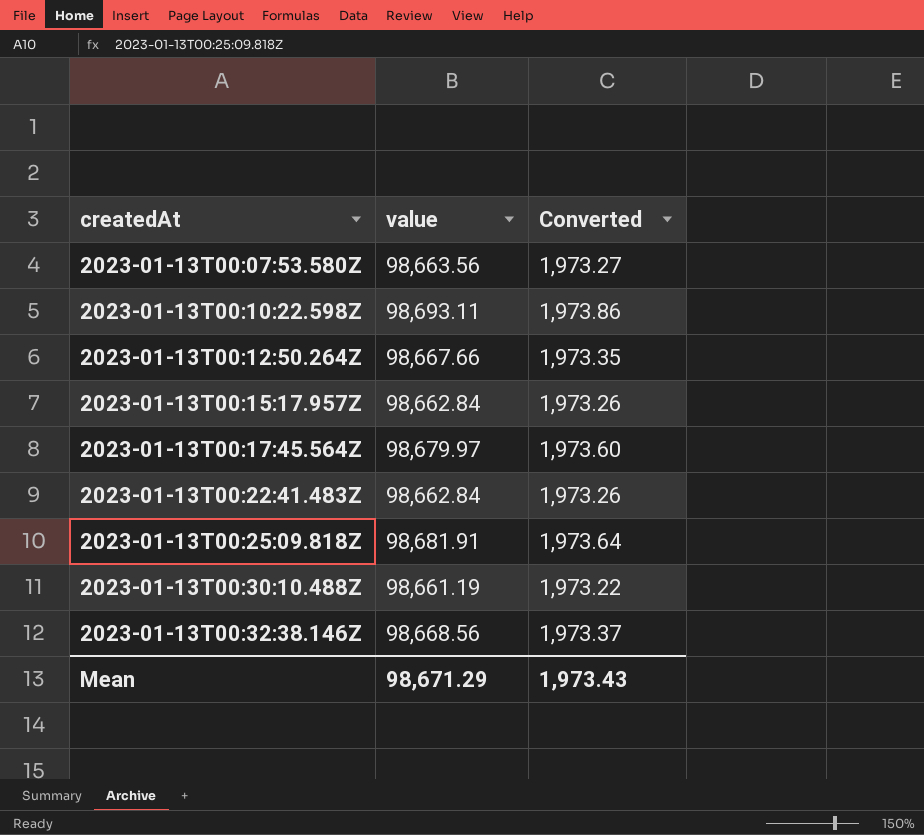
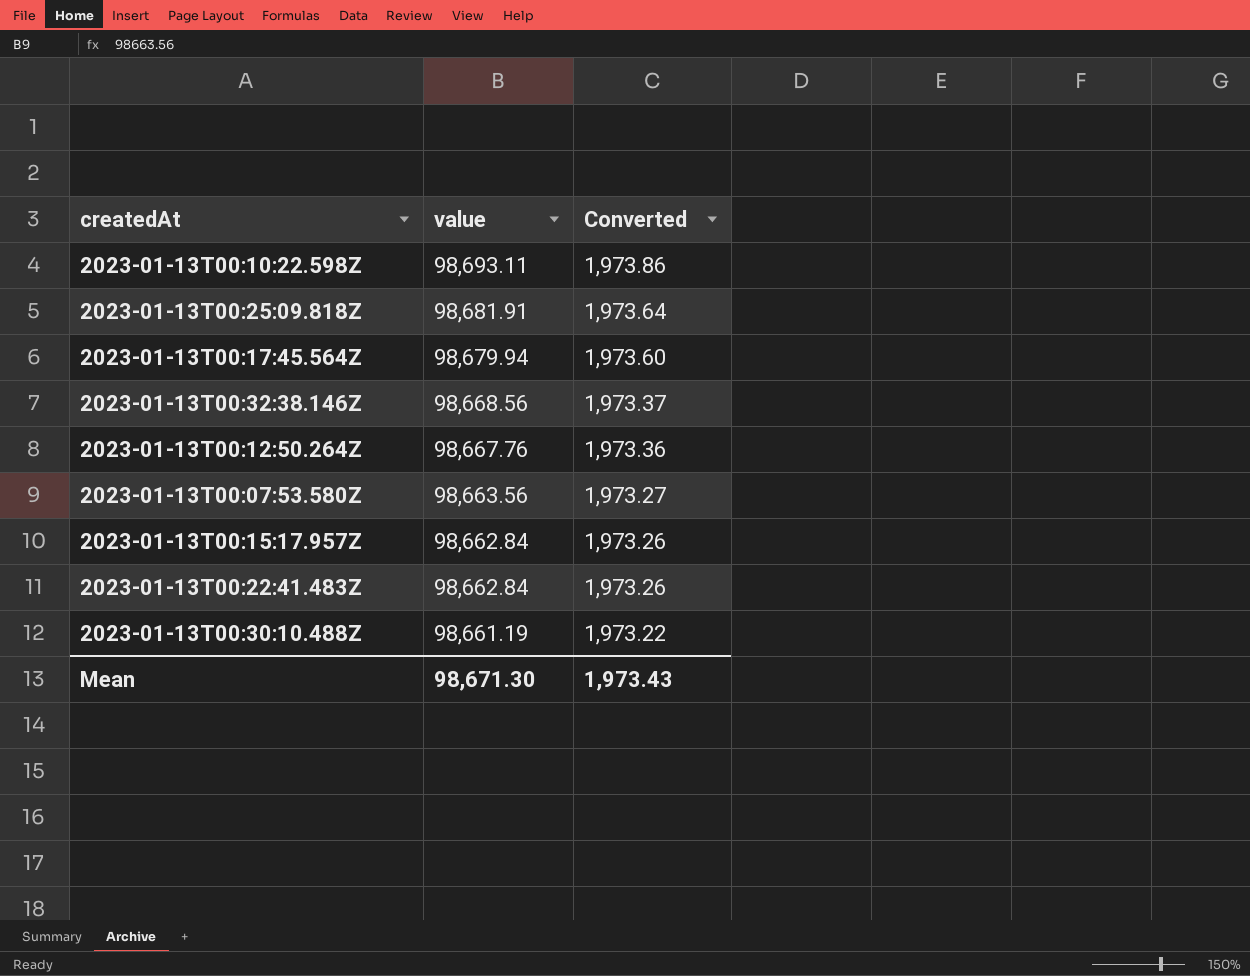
row order: createdAt ascending -> value descending
2023-01-13T00:17:45.564Z | value: 98,679.97 -> 98,679.94
2023-01-13T00:12:50.264Z | value: 98,667.66 -> 98,667.76
2023-01-13T00:12:50.264Z | Converted: 1,973.35 -> 1,973.36
Mean | value: 98,671.29 -> 98,671.30

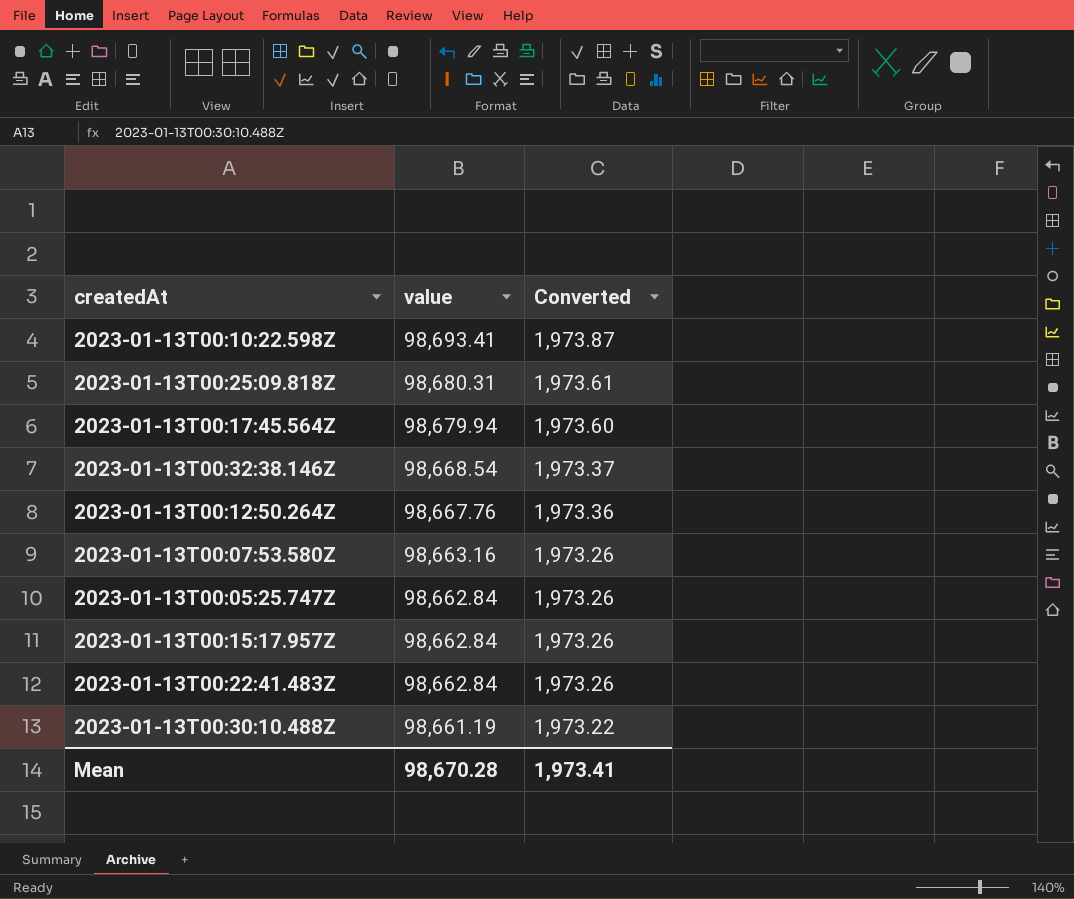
2023-01-13T00:10:22.598Z | value: 98,693.11 -> 98,693.41
2023-01-13T00:10:22.598Z | Converted: 1,973.86 -> 1,973.87
2023-01-13T00:25:09.818Z | value: 98,681.91 -> 98,680.31
2023-01-13T00:25:09.818Z | Converted: 1,973.64 -> 1,973.61
2023-01-13T00:32:38.146Z | value: 98,668.56 -> 98,668.54
2023-01-13T00:07:53.580Z | value: 98,663.56 -> 98,663.16
2023-01-13T00:07:53.580Z | Converted: 1,973.27 -> 1,973.26
row 2023-01-13T00:05:25.747Z: none -> 98,662.84 | 1,973.26
Mean | value: 98,671.30 -> 98,670.28
Mean | Converted: 1,973.43 -> 1,973.41

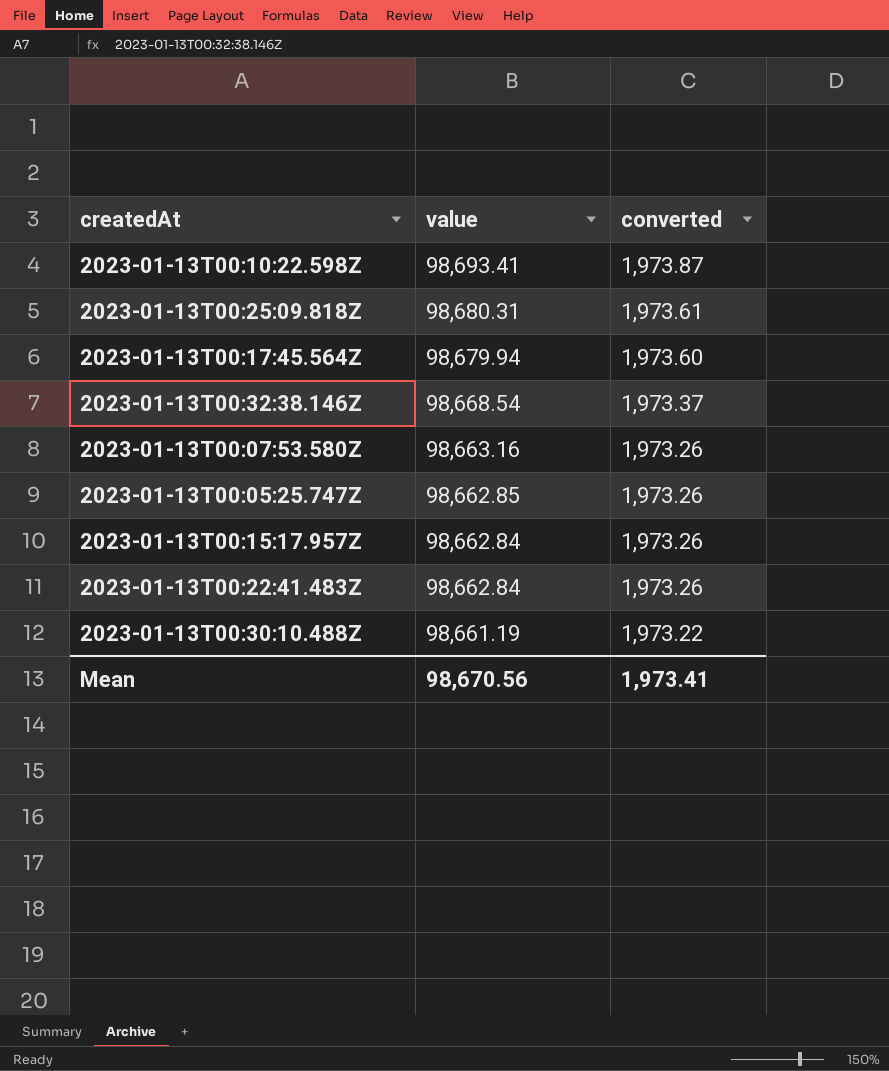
column name: Converted -> converted
row 2023-01-13T00:12:50.264Z: 98,667.76 | 1,973.36 -> none
2023-01-13T00:05:25.747Z | value: 98,662.84 -> 98,662.85
Mean | value: 98,670.28 -> 98,670.56

